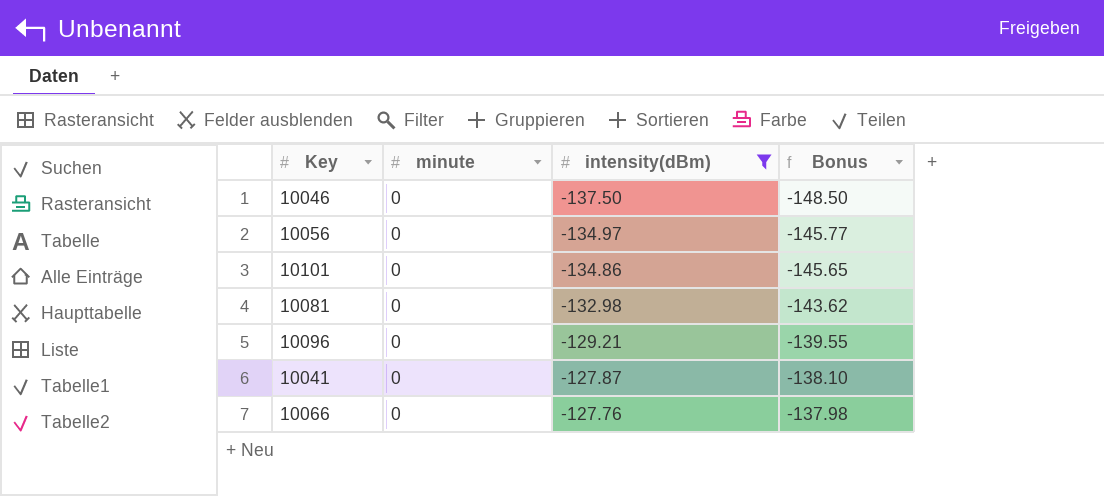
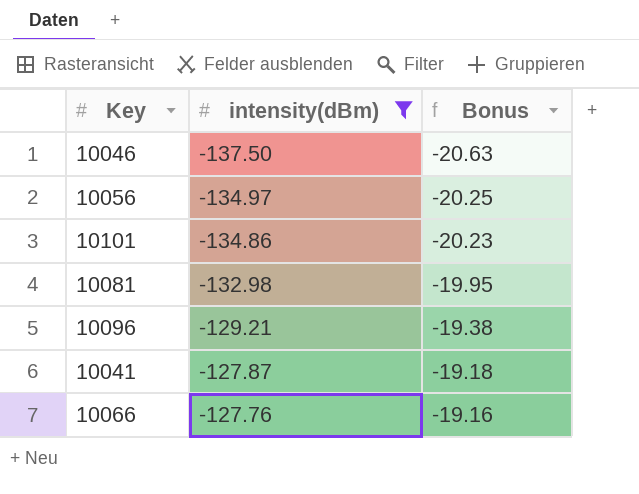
column minute | position: 2 -> none
column Bonus | formula: [intensity(dBm)] * 1.08 -> [intensity(dBm)] * 0.15

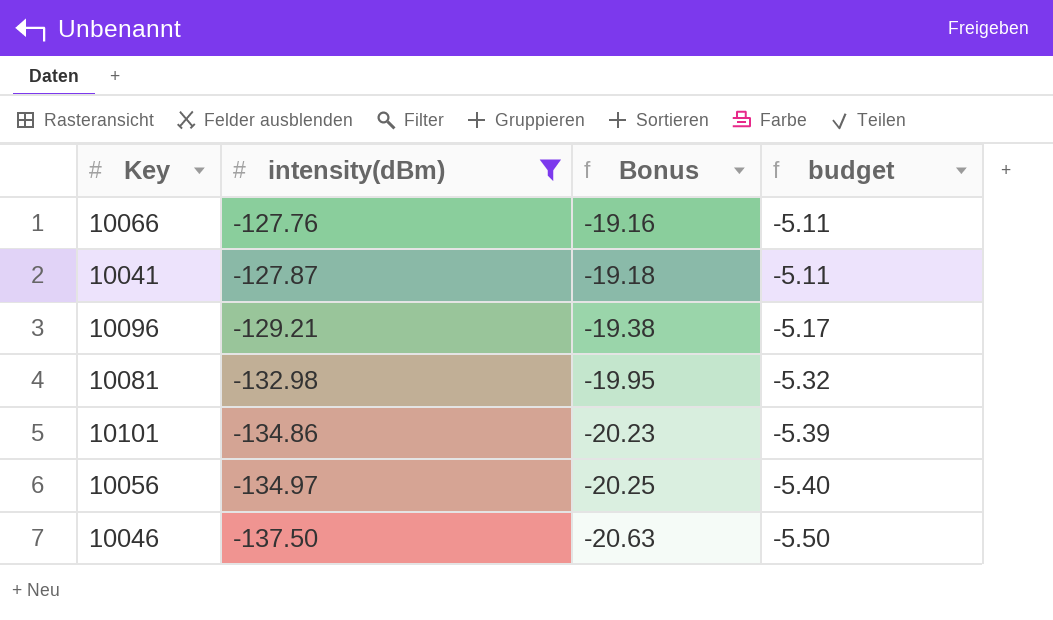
row order: intensity(dBm) ascending -> intensity(dBm) descending
column budget | formula: none -> [intensity(dBm)] * 0.04

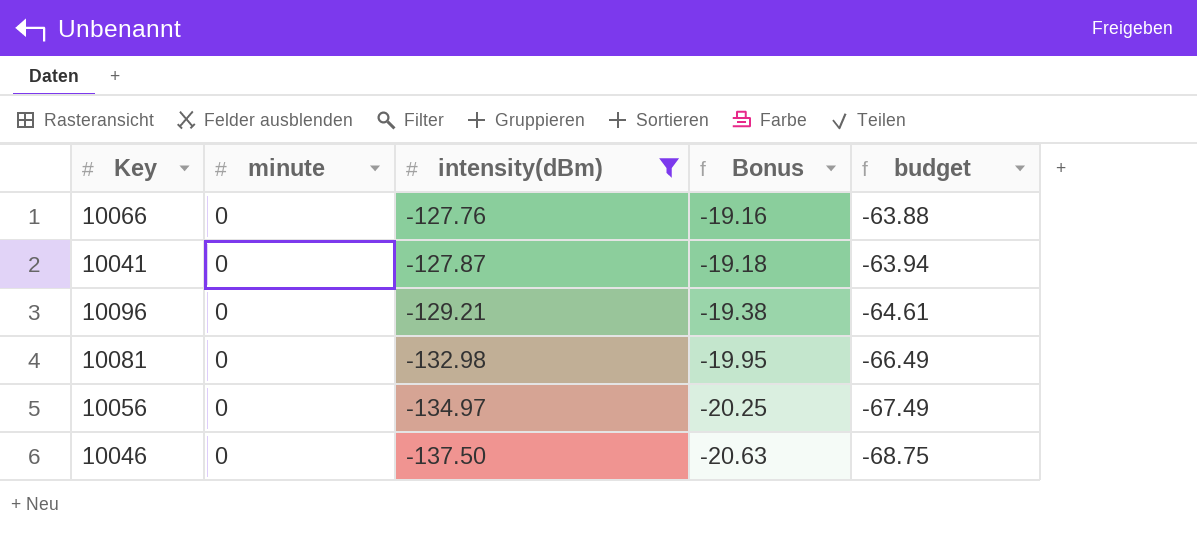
column minute | position: none -> 2
column budget | formula: [intensity(dBm)] * 0.04 -> [intensity(dBm)] * 0.5
row 10101: -134.86 | -20.23 | -5.39 -> none

